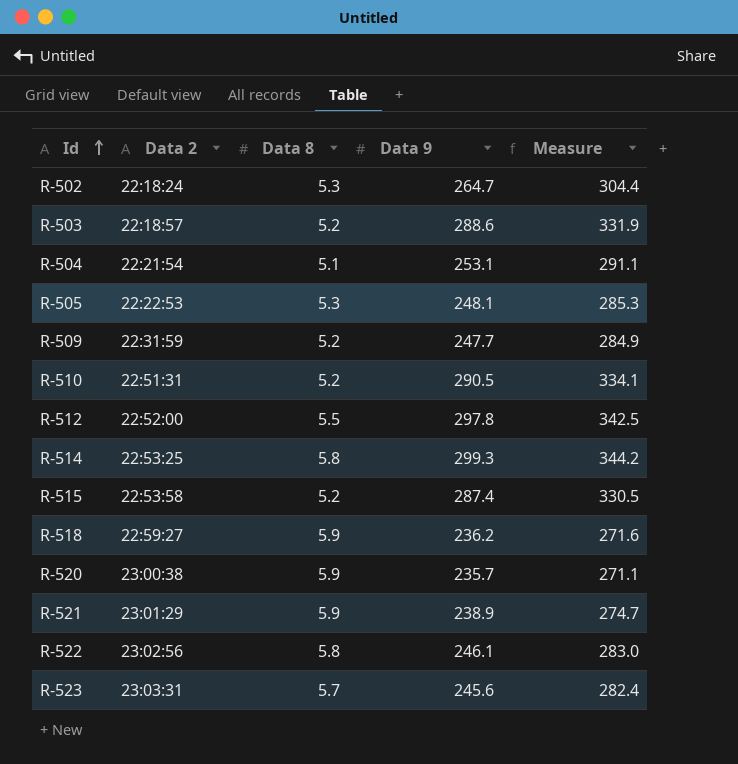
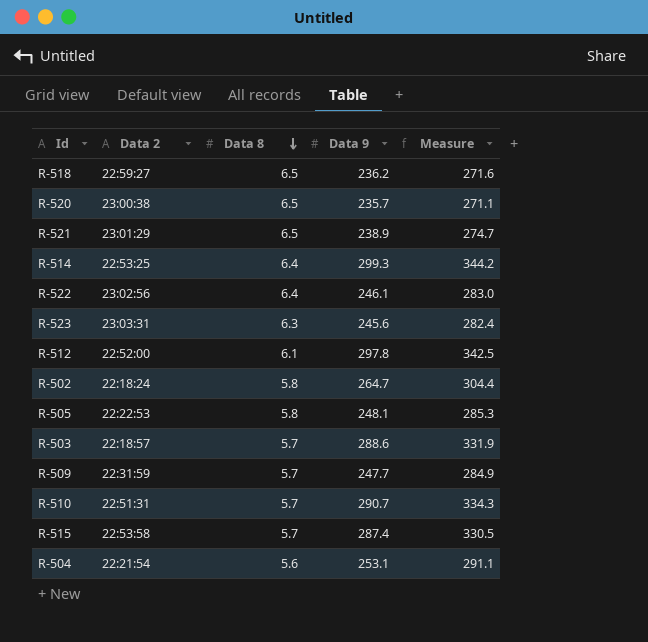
row order: Id ascending -> Data 8 descending
R-518 | Data 8: 5.9 -> 6.5
R-520 | Data 8: 5.9 -> 6.5
R-521 | Data 8: 5.9 -> 6.5
R-514 | Data 8: 5.8 -> 6.4
R-522 | Data 8: 5.8 -> 6.4
R-523 | Data 8: 5.7 -> 6.3
R-512 | Data 8: 5.5 -> 6.1
R-502 | Data 8: 5.3 -> 5.8
R-505 | Data 8: 5.3 -> 5.8
R-503 | Data 8: 5.2 -> 5.7
R-509 | Data 8: 5.2 -> 5.7
R-510 | Data 8: 5.2 -> 5.7
R-510 | Data 9: 290.5 -> 290.7
R-510 | Measure: 334.1 -> 334.3
R-515 | Data 8: 5.2 -> 5.7
R-504 | Data 8: 5.1 -> 5.6

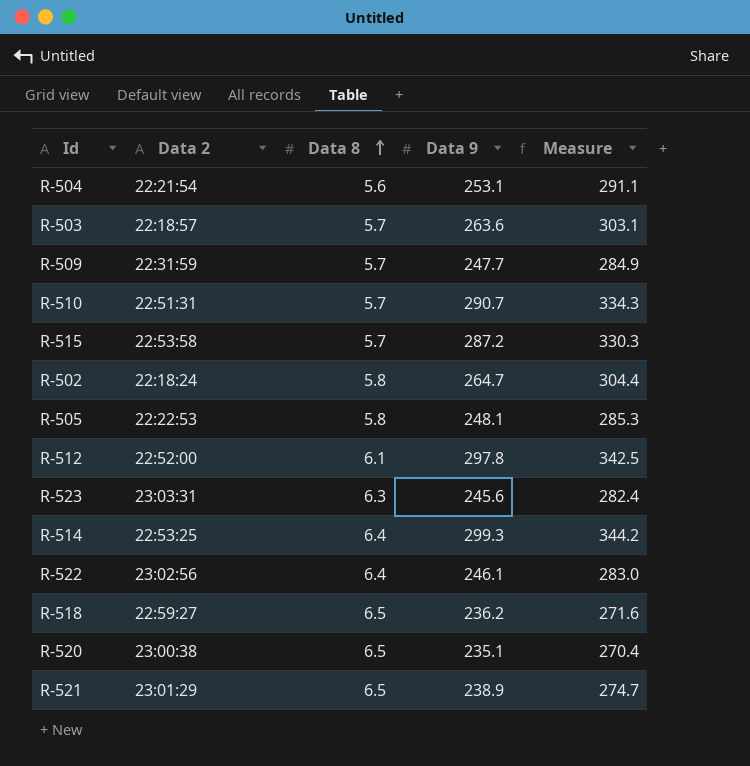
row order: Data 8 descending -> Data 8 ascending
R-503 | Data 9: 288.6 -> 263.6
R-503 | Measure: 331.9 -> 303.1
R-515 | Data 9: 287.4 -> 287.2
R-515 | Measure: 330.5 -> 330.3
R-520 | Data 9: 235.7 -> 235.1
R-520 | Measure: 271.1 -> 270.4

